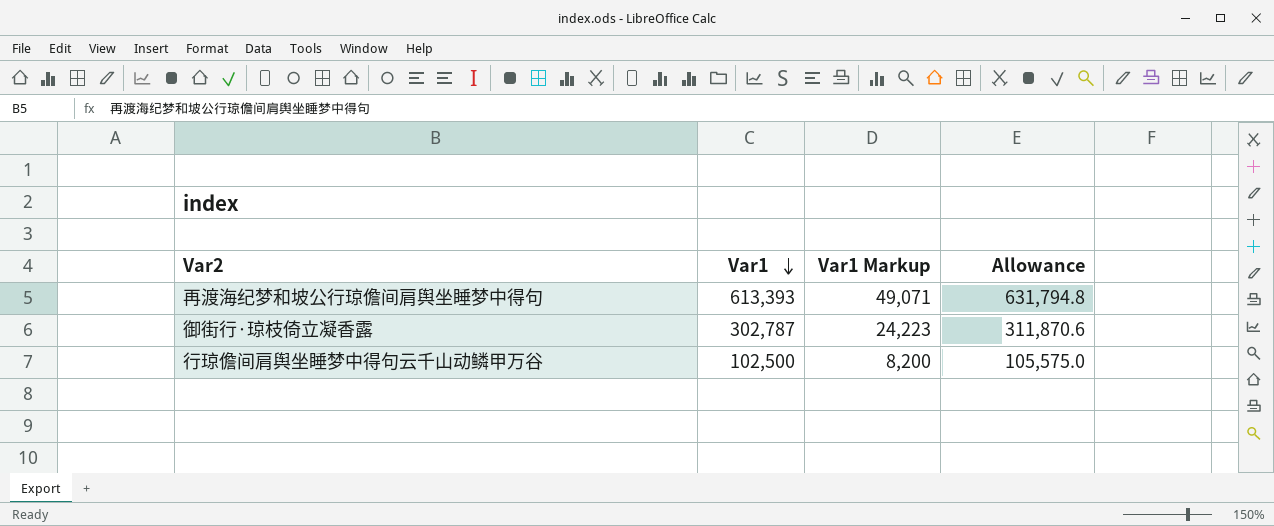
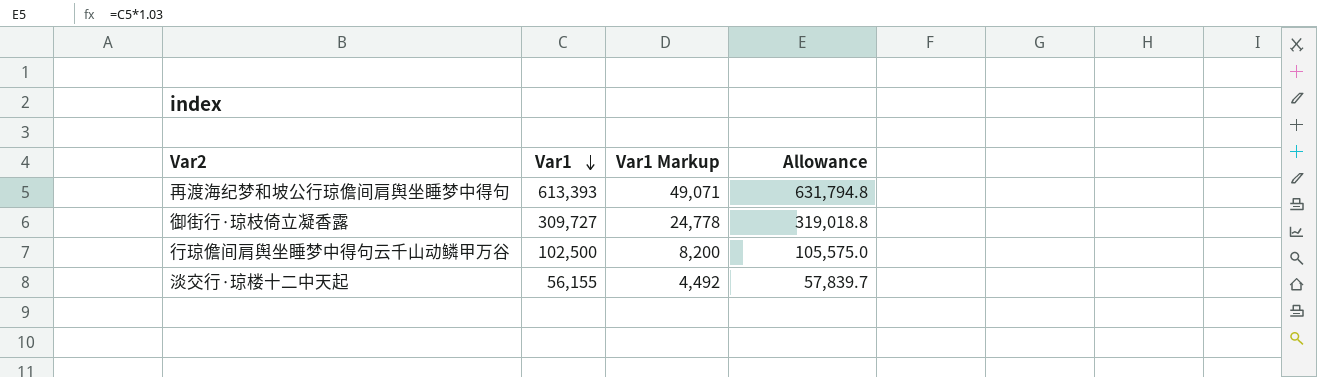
御街行·琼枝倚立凝香露 | Var1: 302,787 -> 309,727
御街行·琼枝倚立凝香露 | Var1 Markup: 24,223 -> 24,778
御街行·琼枝倚立凝香露 | Allowance: 311,870.6 -> 319,018.8
row 淡交行·琼楼十二中天起: none -> 56,155 | 4,492 | 57,839.7

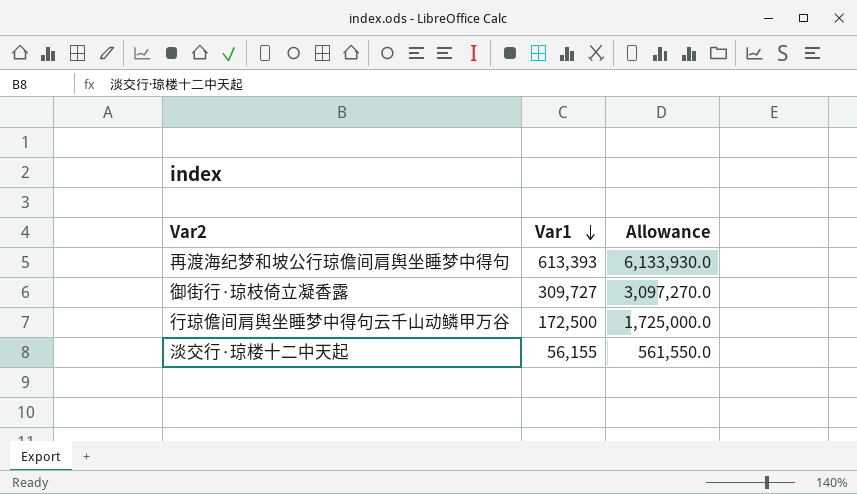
column Var1 Markup | formula: [Var1] * 0.08 -> none
column Allowance | formula: [Var1] * 1.03 -> [Var1] * 10
行琼儋间肩舆坐睡梦中得句云千山动鳞甲万谷 | Var1: 102,500 -> 172,500

